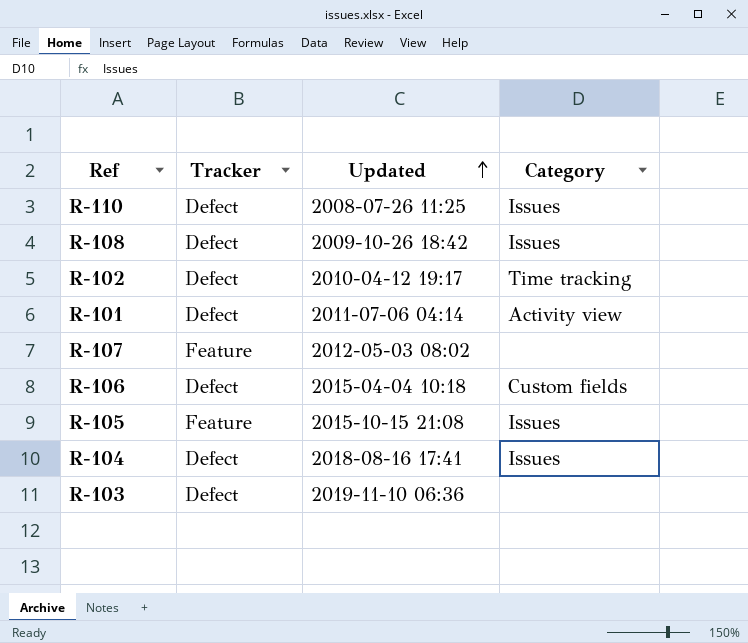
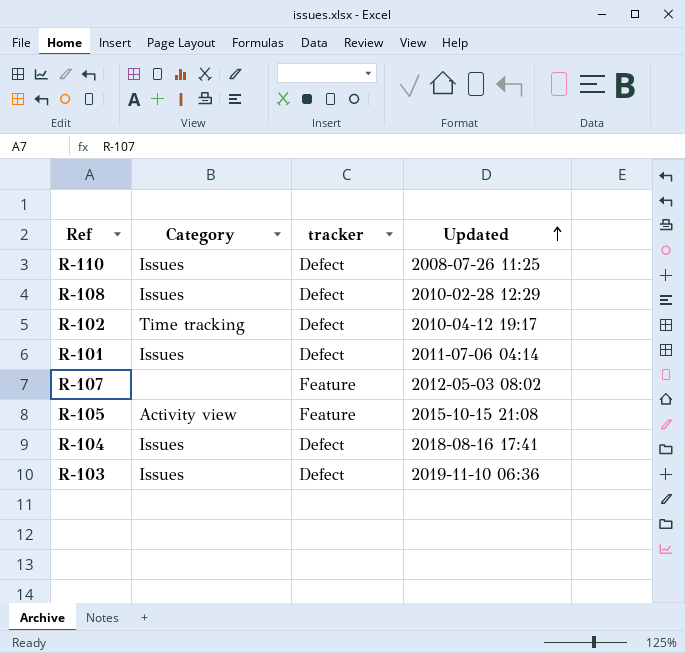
column Category | position: 4 -> 2
column name: Tracker -> tracker
row R-106: Defect | 2015-04-04 10:18 | Custom fields -> none
R-108 | Updated: 2009-10-26 18:42 -> 2010-02-28 12:29
R-101 | Category: Activity view -> Issues
R-105 | Category: Issues -> Activity view
R-103 | Category: none -> Issues

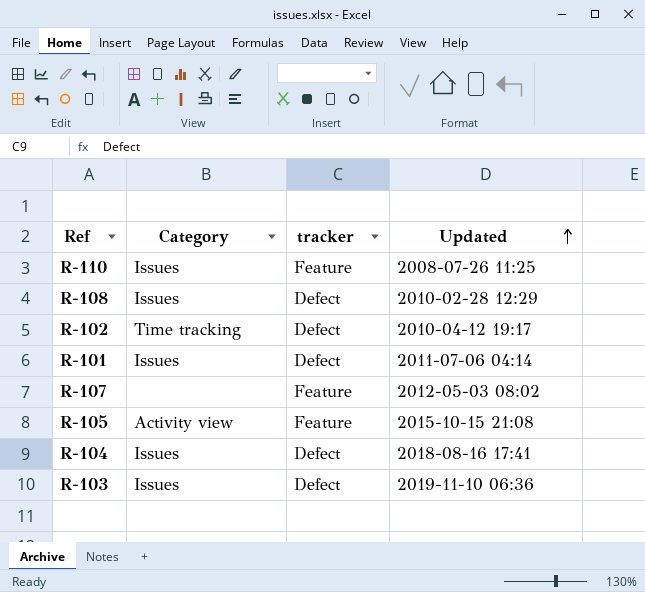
R-110 | tracker: Defect -> Feature

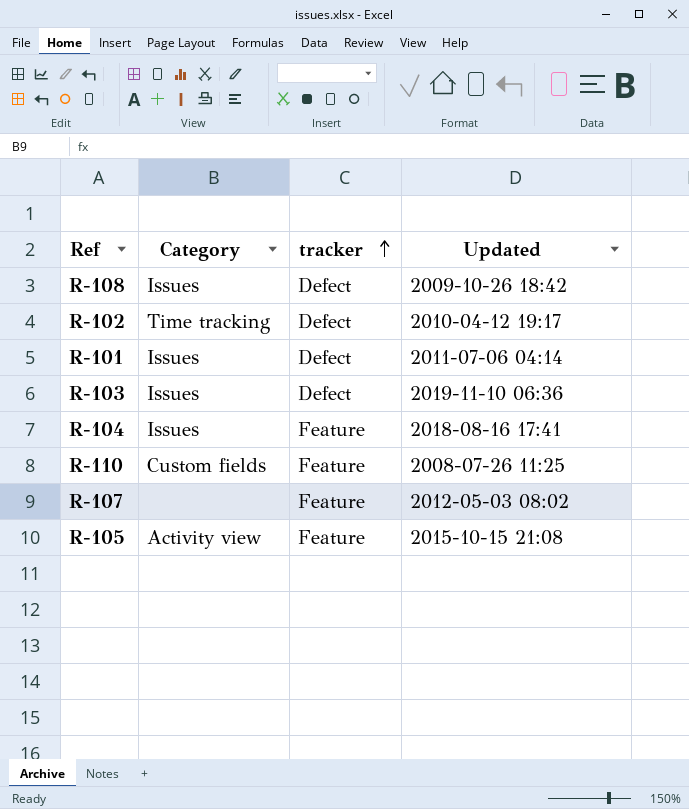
row order: Updated ascending -> tracker ascending
R-108 | Updated: 2010-02-28 12:29 -> 2009-10-26 18:42
R-104 | tracker: Defect -> Feature
R-110 | Category: Issues -> Custom fields

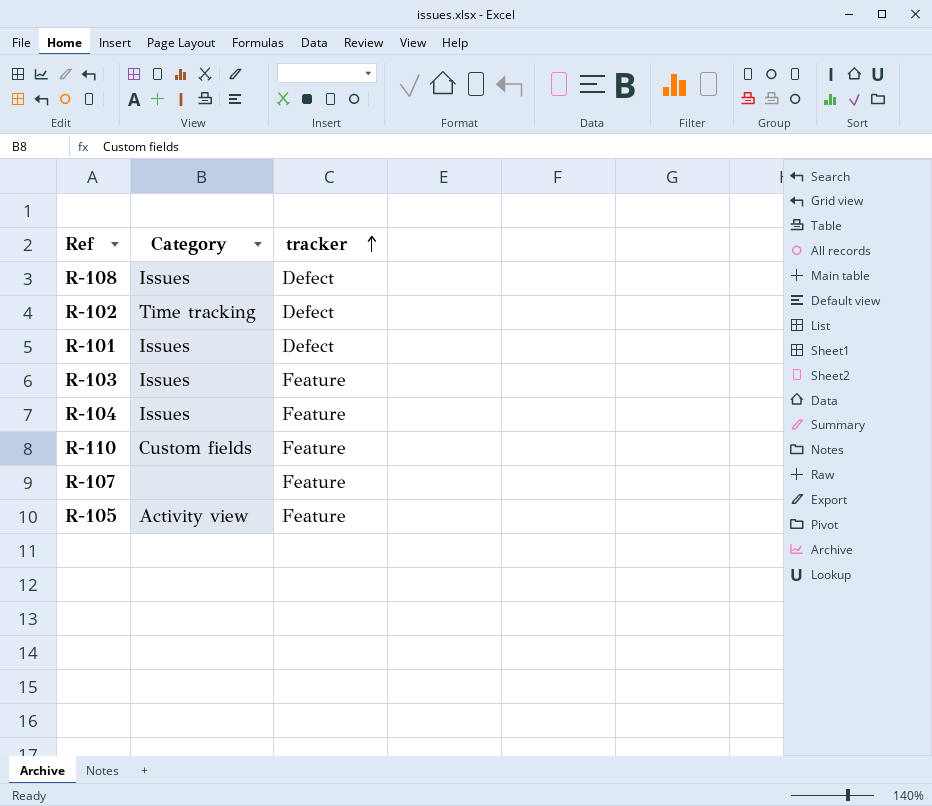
column Updated | position: 4 -> none
R-103 | tracker: Defect -> Feature

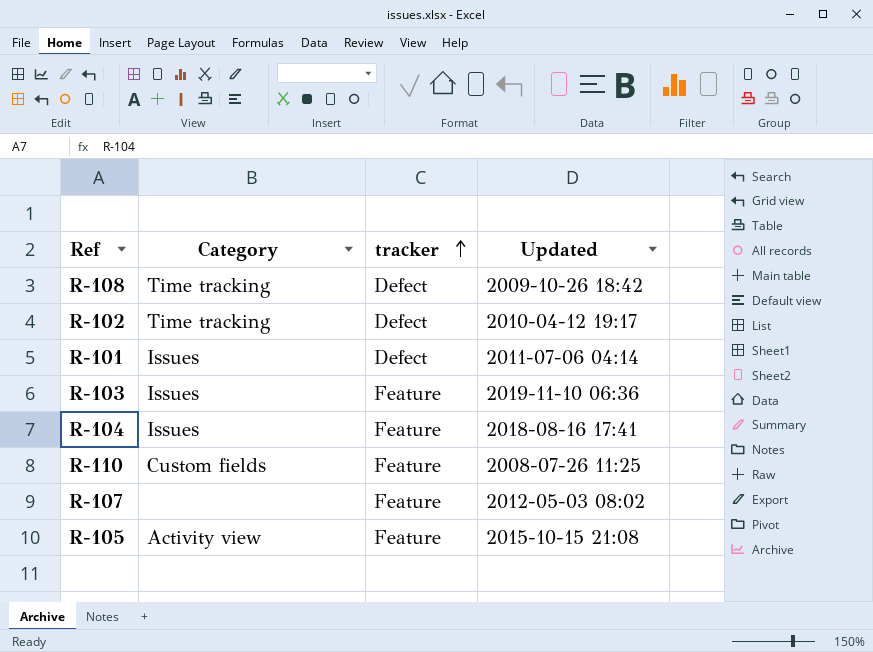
column Updated | position: none -> 4
R-108 | Category: Issues -> Time tracking

